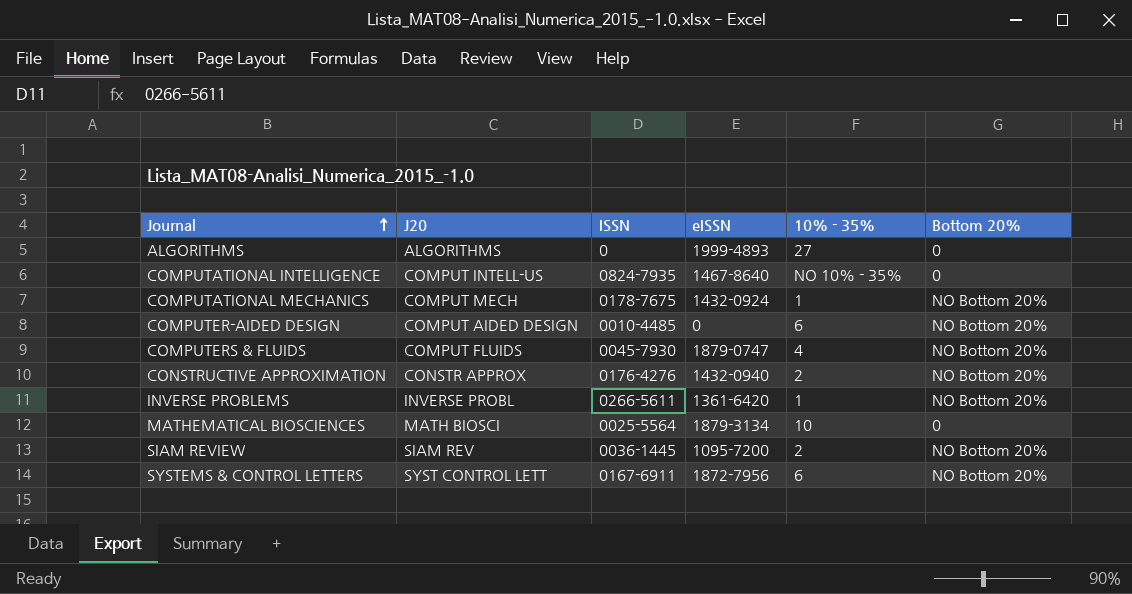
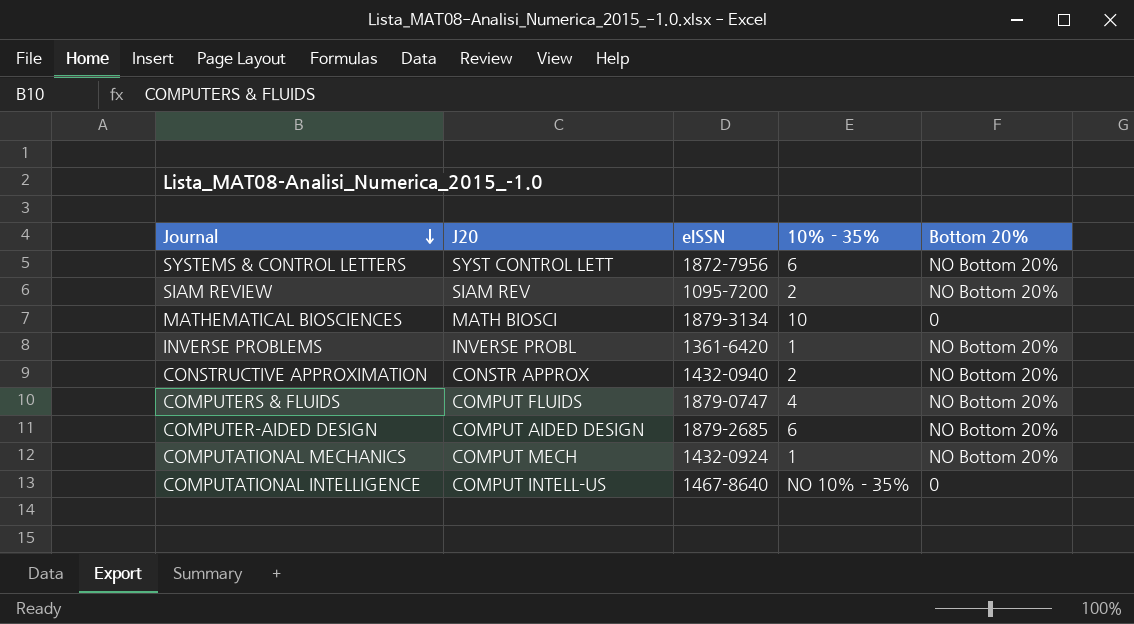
row order: Journal ascending -> Journal descending
column ISSN | position: 3 -> none
row ALGORITHMS: ALGORITHMS | 0 | 1999-4893 | 27 | 0 -> none
COMPUTER-AIDED DESIGN | eISSN: 0 -> 1879-2685

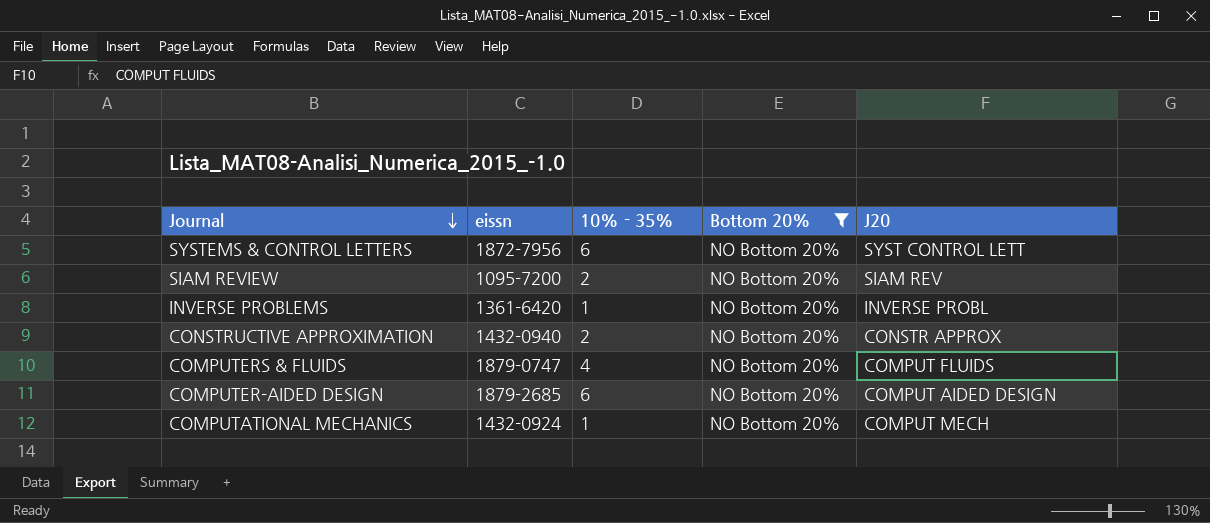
filter: none -> Bottom 20% = NO Bottom 20%
column name: eISSN -> eissn
column J20 | position: 2 -> 5

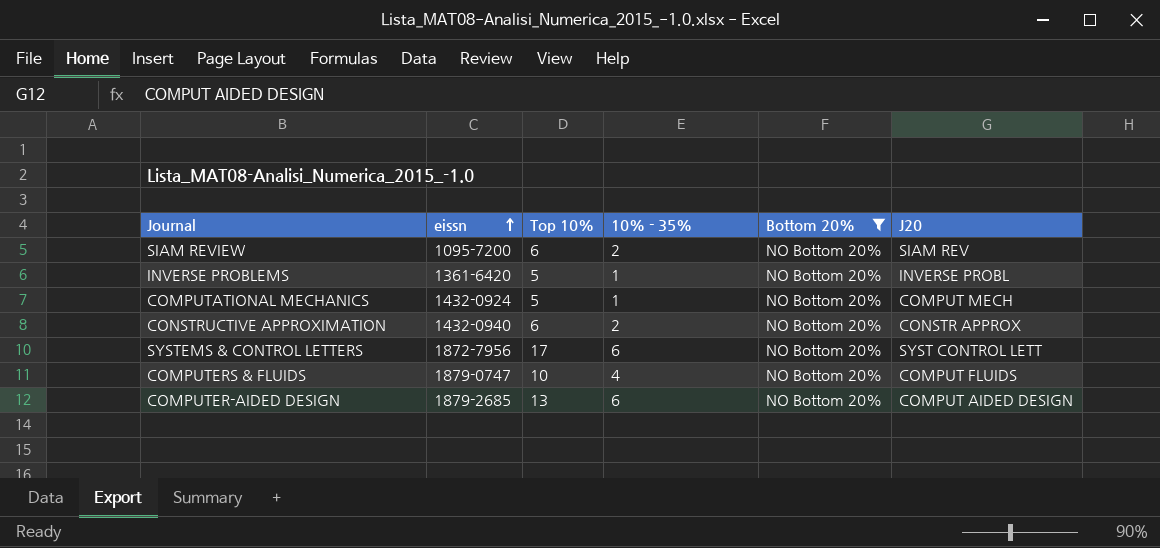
row order: Journal descending -> eissn ascending
column Top 10% | position: none -> 3

